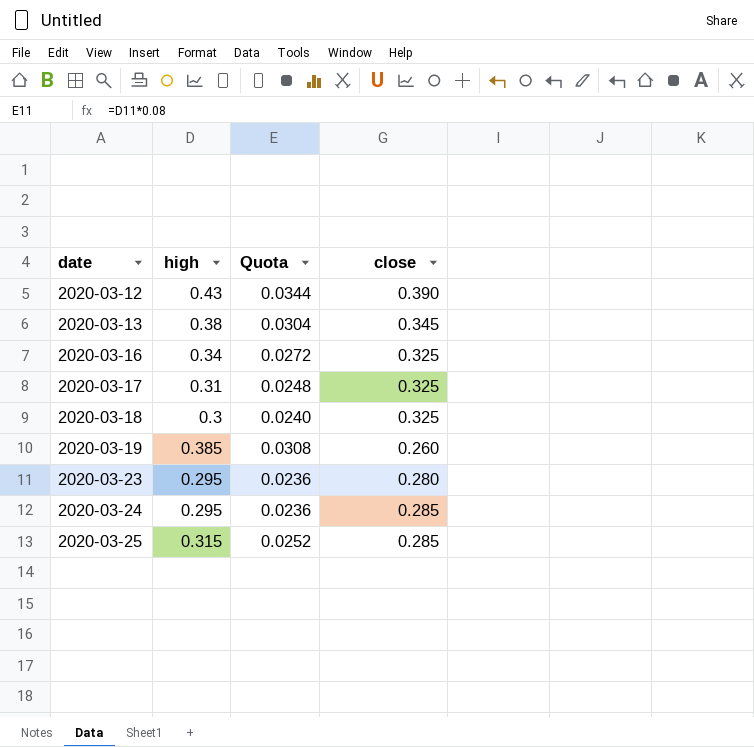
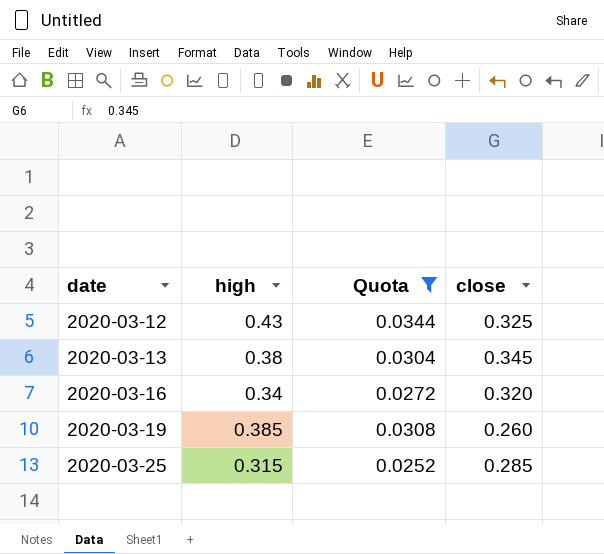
filter: none -> Quota >= 0.0252
2020-03-12 | close: 0.390 -> 0.325
2020-03-16 | close: 0.325 -> 0.320

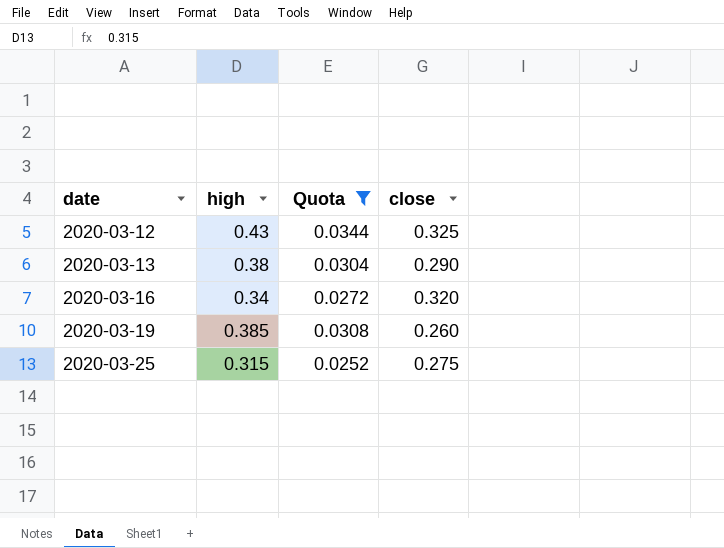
2020-03-13 | close: 0.345 -> 0.290
2020-03-25 | close: 0.285 -> 0.275

